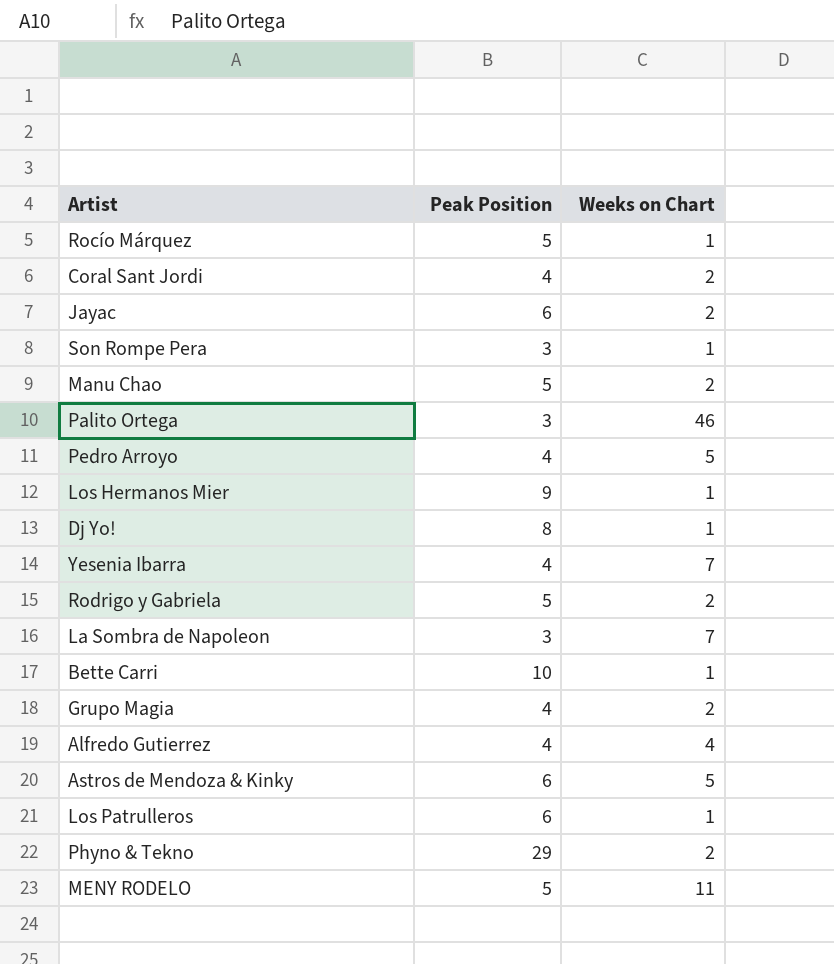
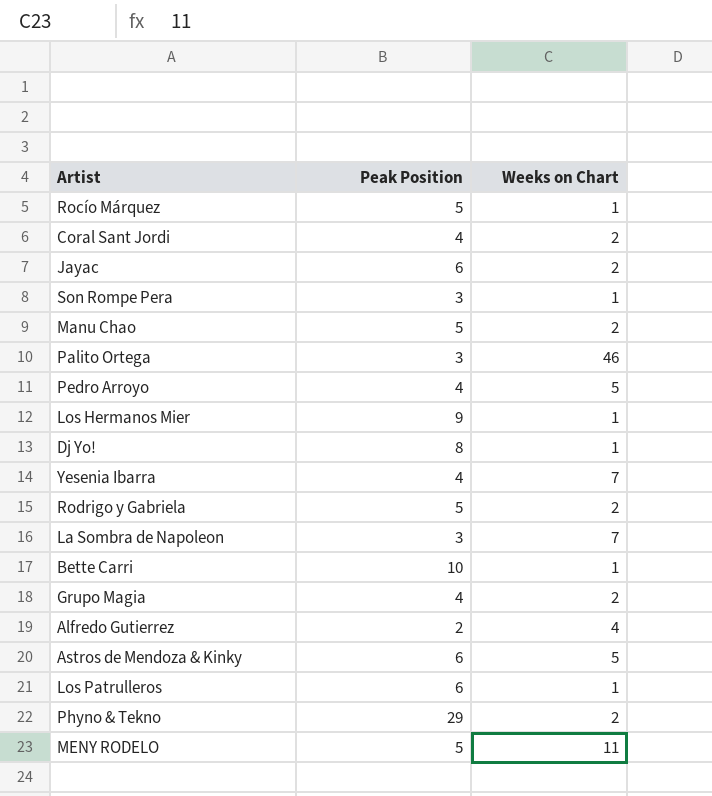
Alfredo Gutierrez | Peak Position: 4 -> 2

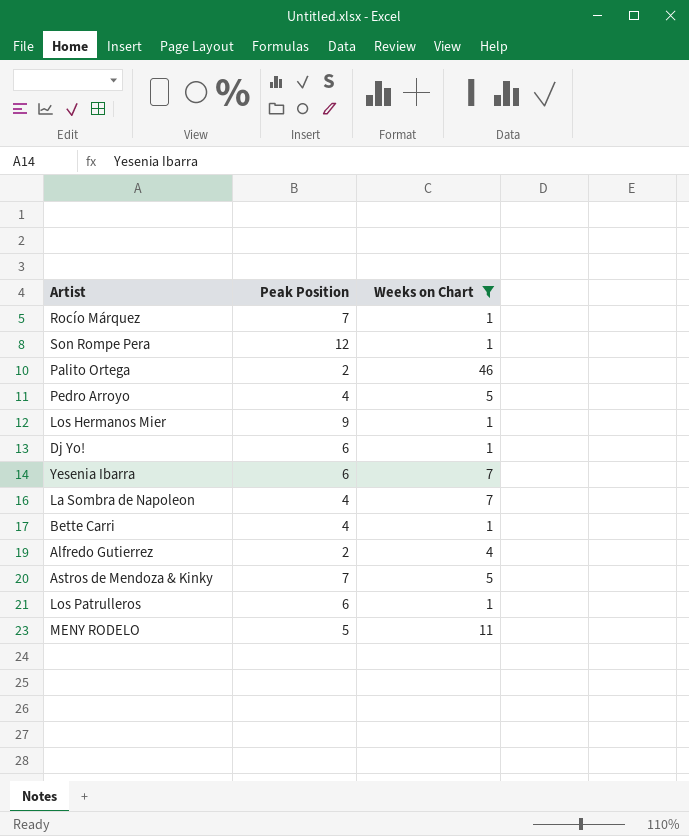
filter: none -> Weeks on Chart != 2
Rocío Márquez | Peak Position: 5 -> 7
Son Rompe Pera | Peak Position: 3 -> 12
Palito Ortega | Peak Position: 3 -> 2
Dj Yo! | Peak Position: 8 -> 6
Yesenia Ibarra | Peak Position: 4 -> 6
La Sombra de Napoleon | Peak Position: 3 -> 4
Bette Carri | Peak Position: 10 -> 4
Astros de Mendoza & Kinky | Peak Position: 6 -> 7

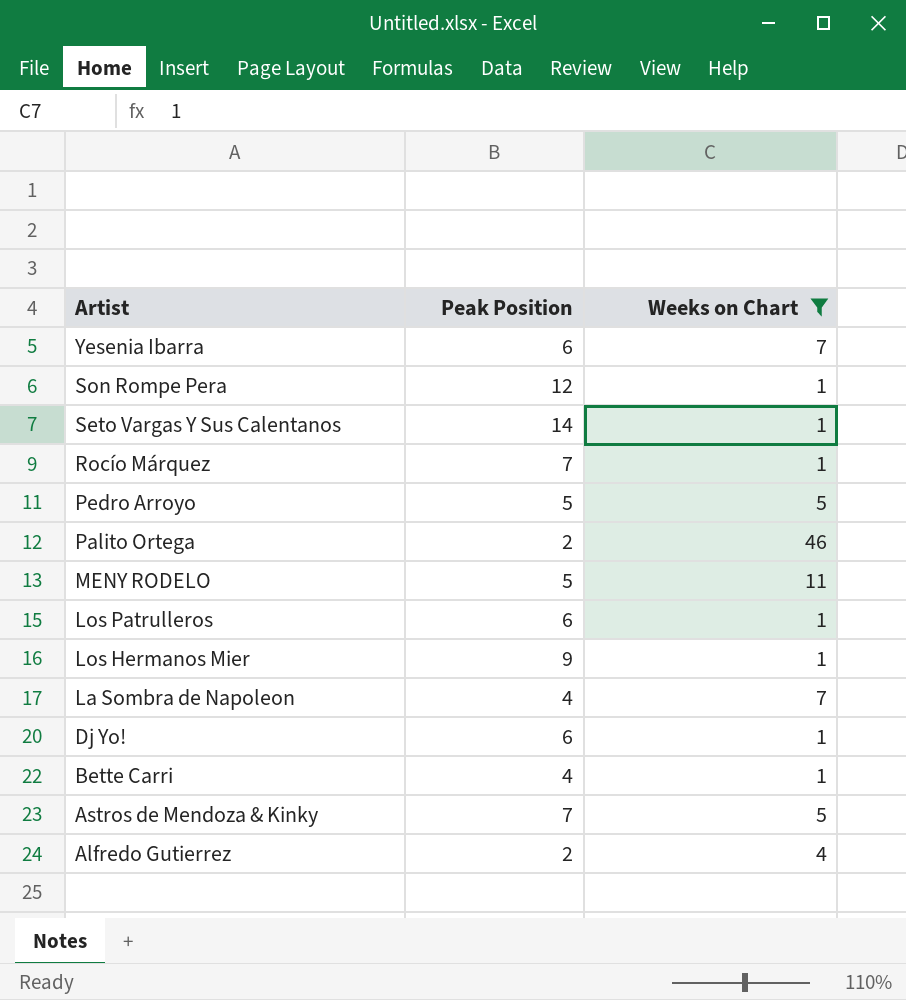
row order: none -> Artist descending
row Seto Vargas Y Sus Calentanos: none -> 14 | 1
Pedro Arroyo | Peak Position: 4 -> 5

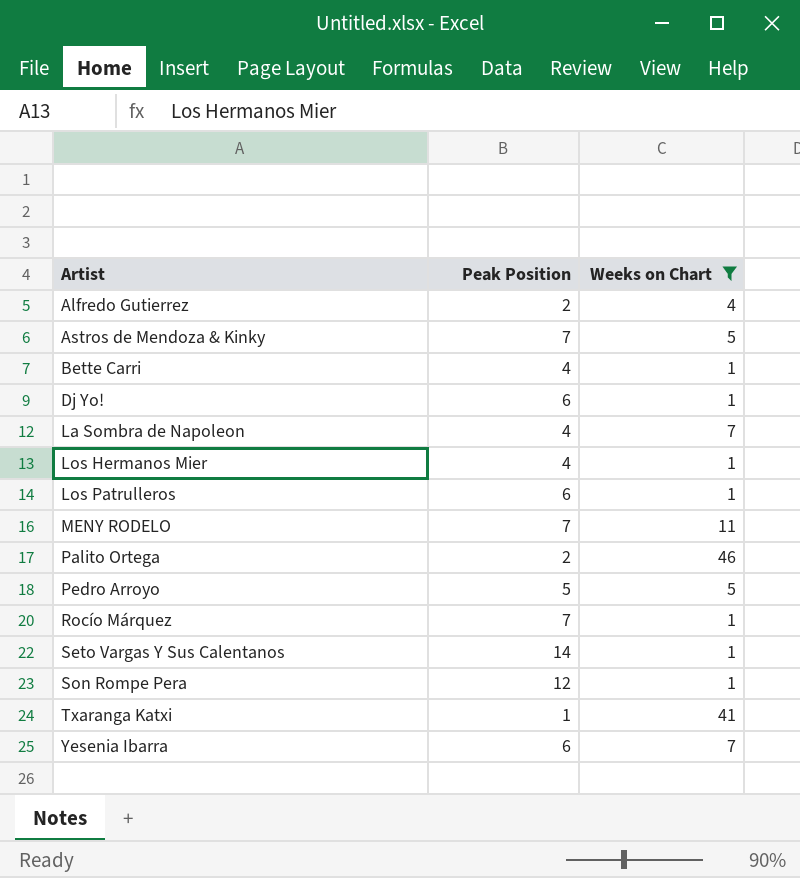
row order: Artist descending -> Artist ascending
Los Hermanos Mier | Peak Position: 9 -> 4
MENY RODELO | Peak Position: 5 -> 7
row Txaranga Katxi: none -> 1 | 41

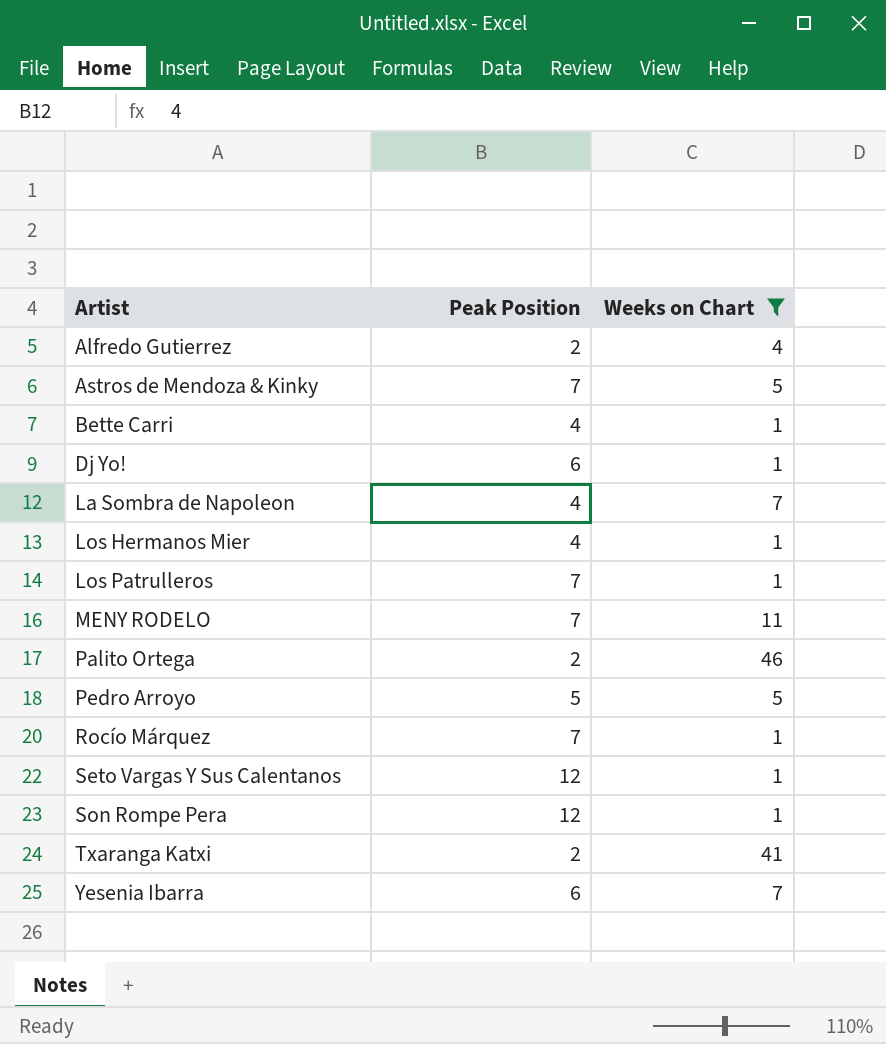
Los Patrulleros | Peak Position: 6 -> 7
Seto Vargas Y Sus Calentanos | Peak Position: 14 -> 12
Txaranga Katxi | Peak Position: 1 -> 2

